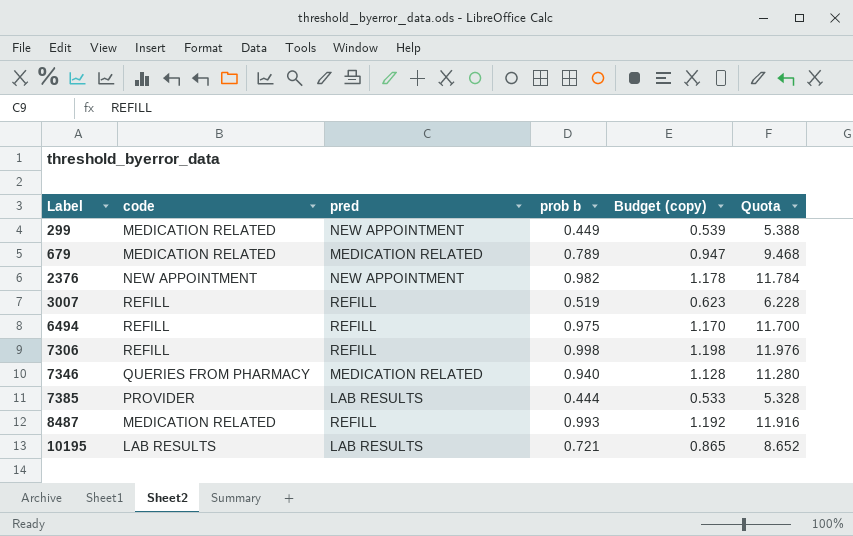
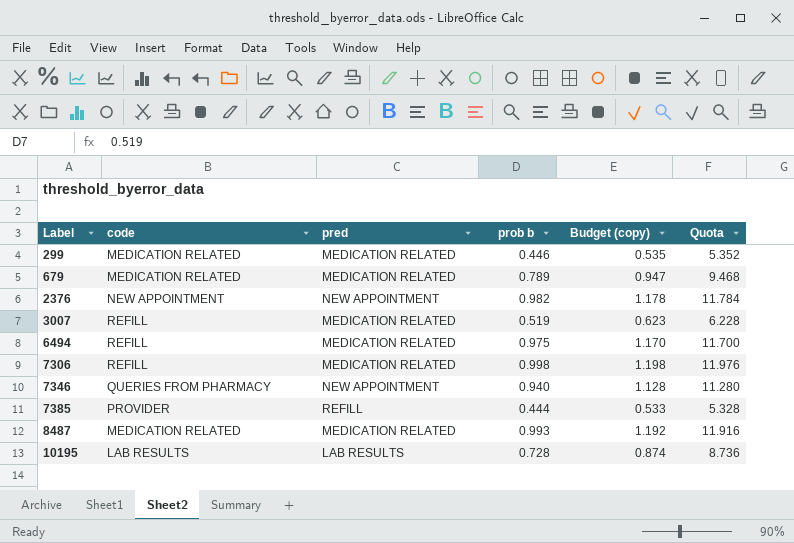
299 | pred: NEW APPOINTMENT -> MEDICATION RELATED
299 | prob b: 0.449 -> 0.446
299 | Budget (copy): 0.539 -> 0.535
299 | Quota: 5.388 -> 5.352
3007 | pred: REFILL -> MEDICATION RELATED
6494 | pred: REFILL -> MEDICATION RELATED
7306 | pred: REFILL -> MEDICATION RELATED
7346 | pred: MEDICATION RELATED -> NEW APPOINTMENT
7385 | pred: LAB RESULTS -> REFILL
8487 | pred: REFILL -> MEDICATION RELATED
10195 | prob b: 0.721 -> 0.728
10195 | Budget (copy): 0.865 -> 0.874
10195 | Quota: 8.652 -> 8.736

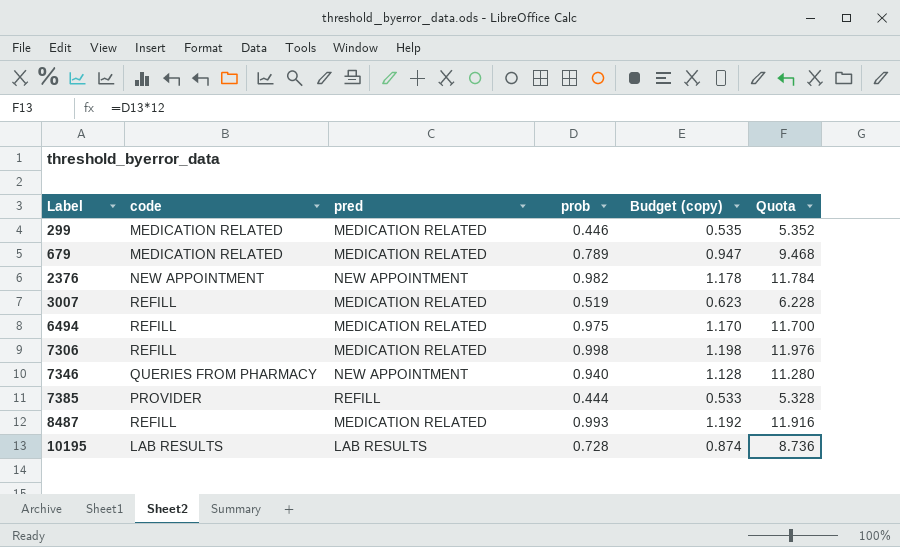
column name: prob b -> prob
8487 | code: MEDICATION RELATED -> REFILL

